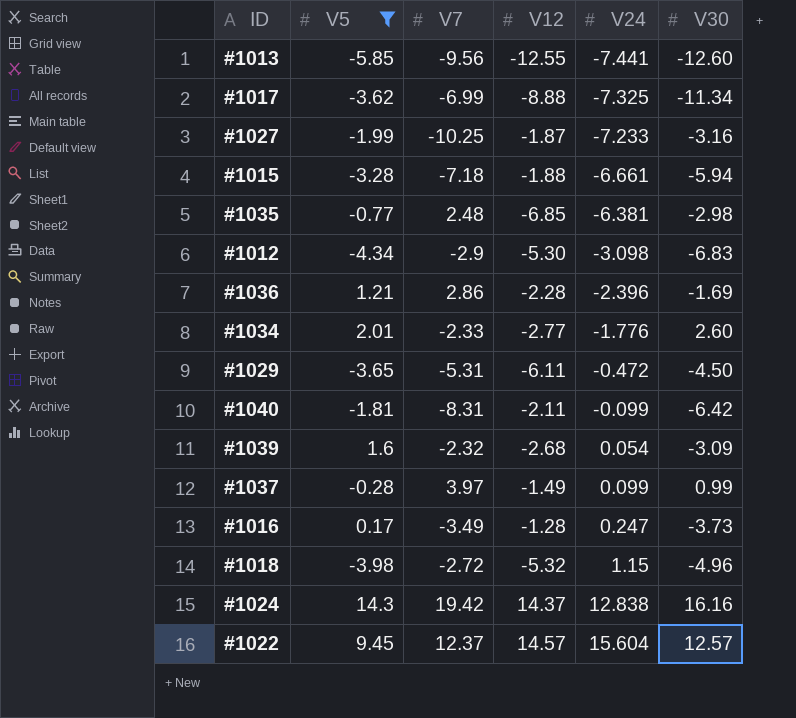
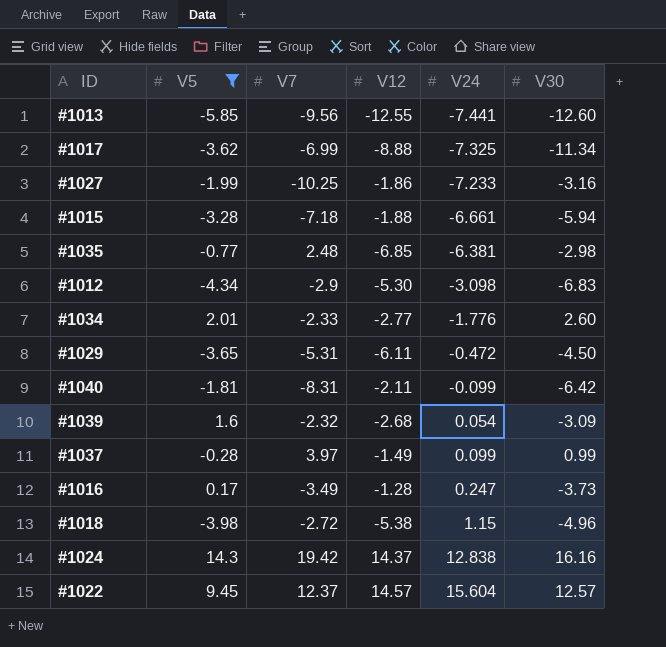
row #1036: 1.21 | 2.86 | -2.28 | -2.396 | -1.69 -> none
#1027 | V12: -1.87 -> -1.86
#1018 | V12: -5.32 -> -5.38

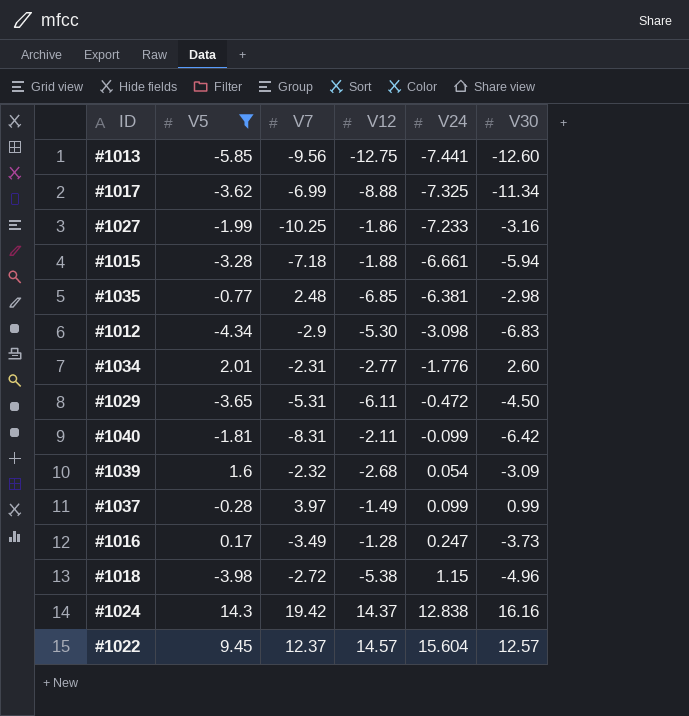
#1013 | V12: -12.55 -> -12.75
#1034 | V7: -2.33 -> -2.31

